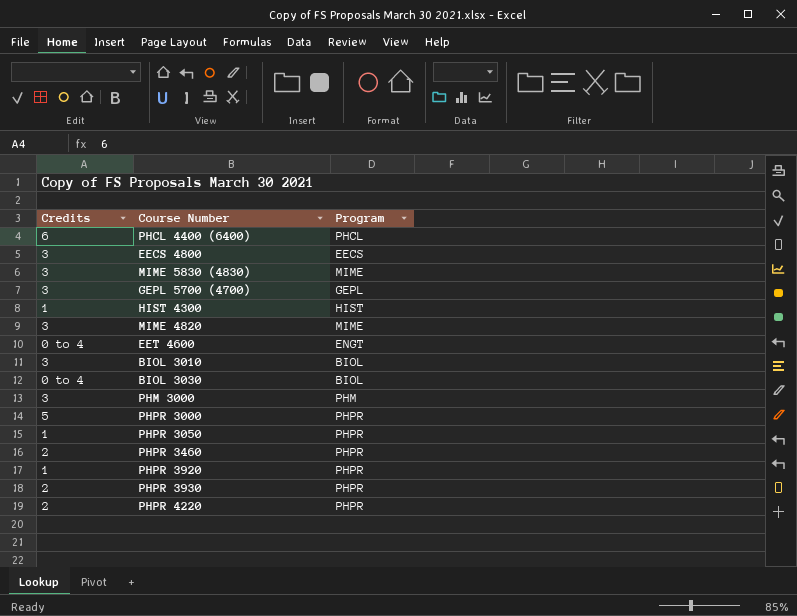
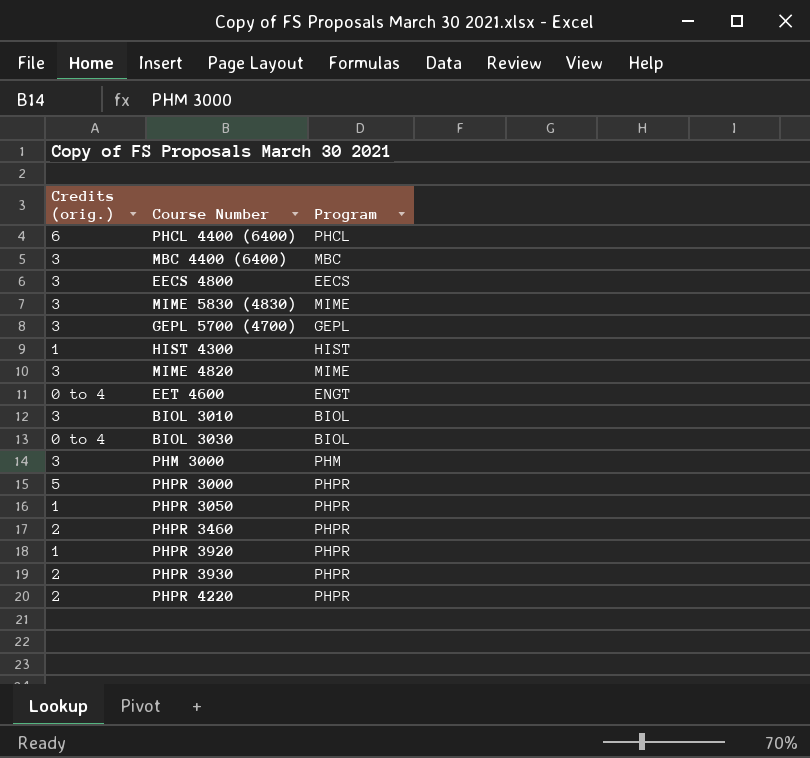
column name: Credits -> Credits (orig.)
row MBC 4400 (6400): none -> 3 | MBC

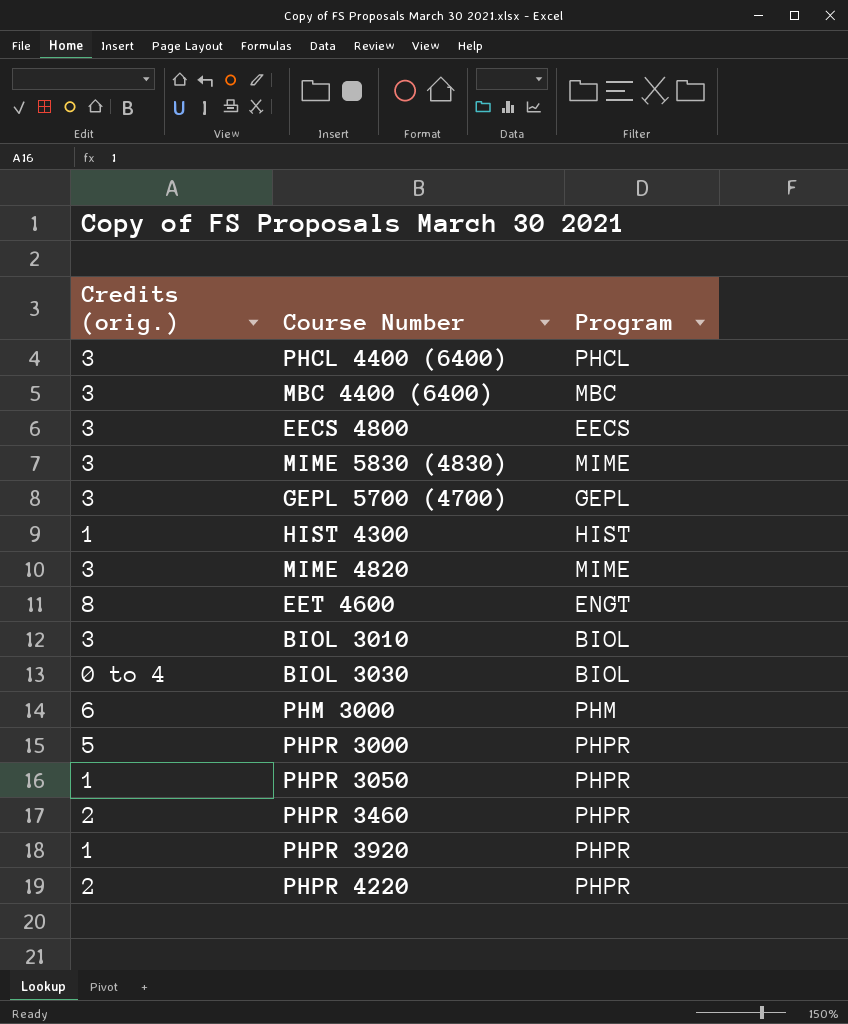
row PHPR 3930: 2 | PHPR -> none
PHCL 4400 (6400) | Credits (orig.): 6 -> 3
EET 4600 | Credits (orig.): 0 to 4 -> 8
PHM 3000 | Credits (orig.): 3 -> 6

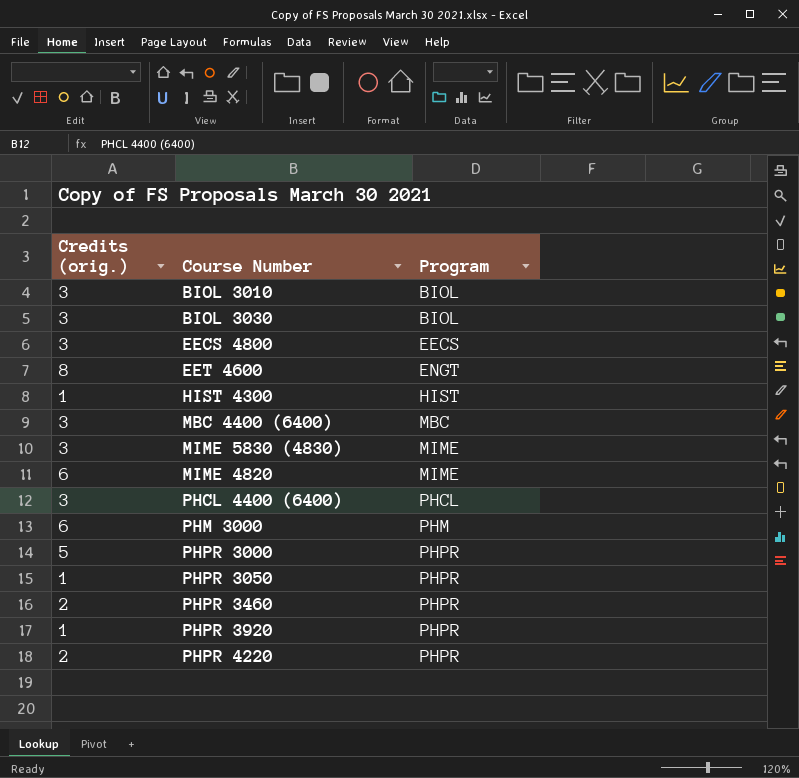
row order: none -> Program ascending
row GEPL 5700 (4700): 3 | GEPL -> none
BIOL 3030 | Credits (orig.): 0 to 4 -> 3
MIME 4820 | Credits (orig.): 3 -> 6

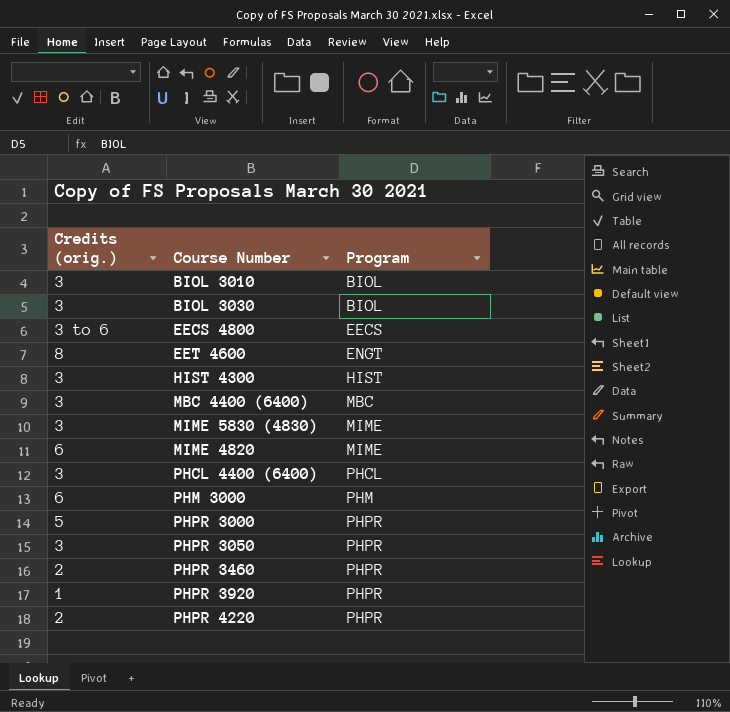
EECS 4800 | Credits (orig.): 3 -> 3 to 6
HIST 4300 | Credits (orig.): 1 -> 3
PHPR 3050 | Credits (orig.): 1 -> 3

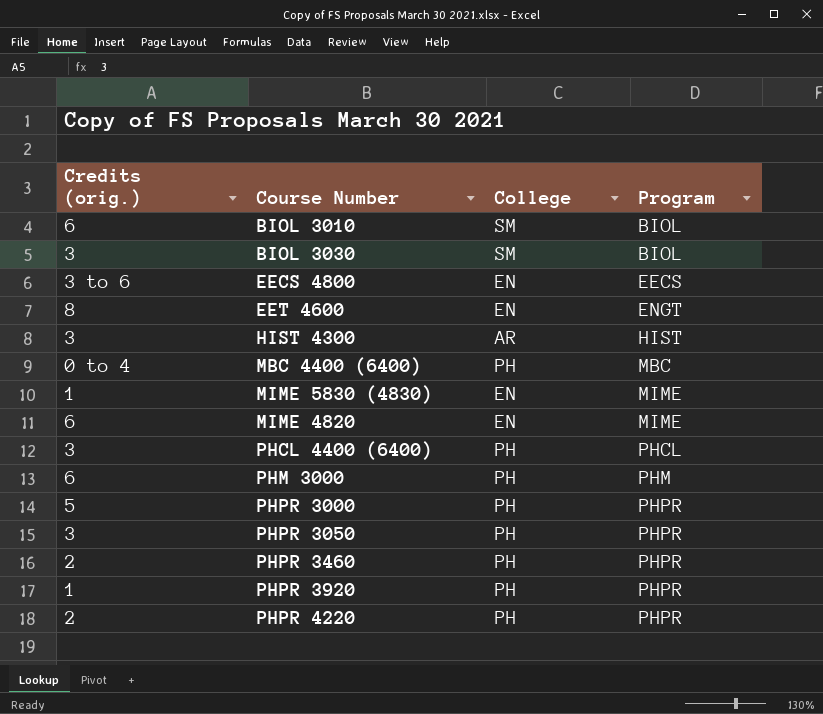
column College | position: none -> 3
BIOL 3010 | Credits (orig.): 3 -> 6
MBC 4400 (6400) | Credits (orig.): 3 -> 0 to 4
MIME 5830 (4830) | Credits (orig.): 3 -> 1

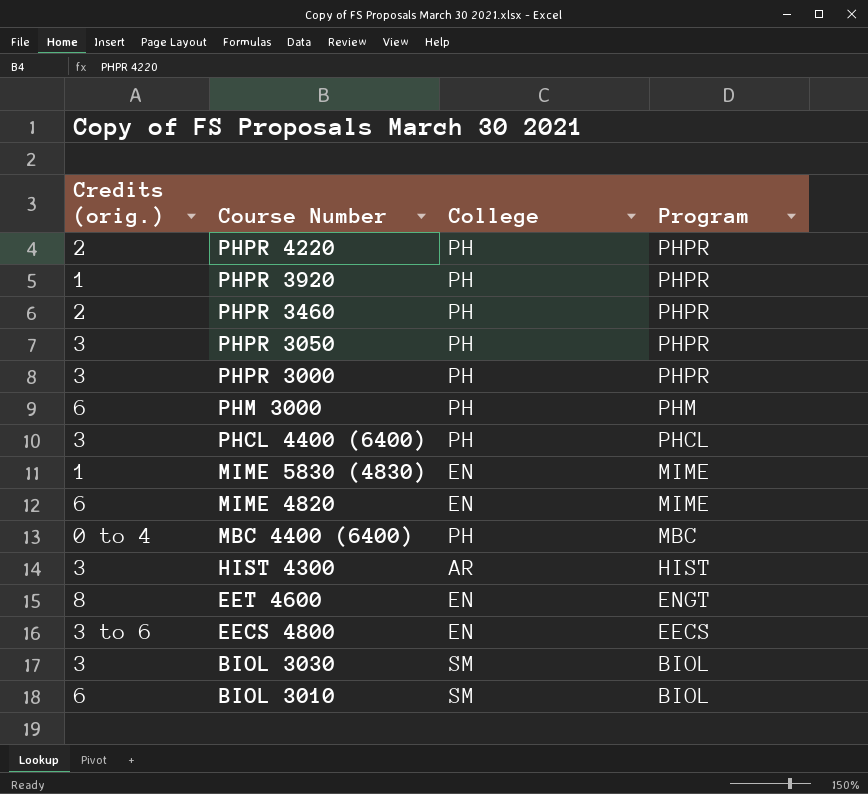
row order: Program ascending -> Course Number descending
PHPR 3000 | Credits (orig.): 5 -> 3

